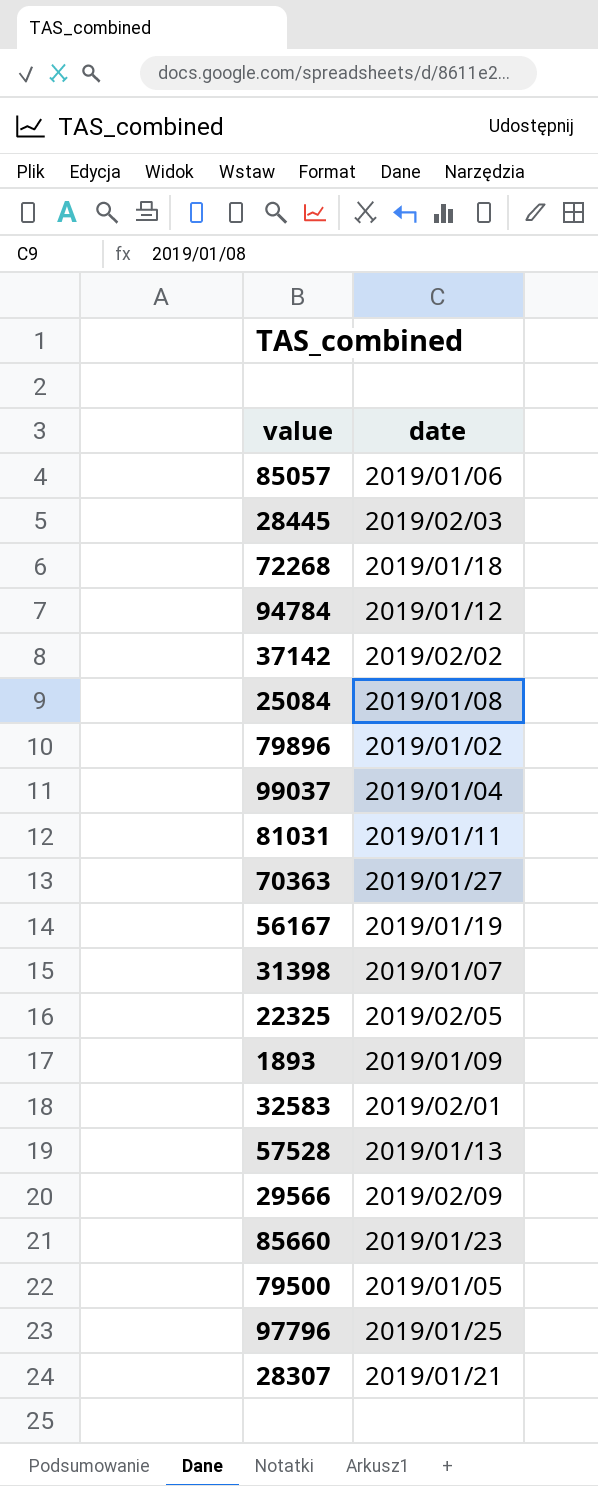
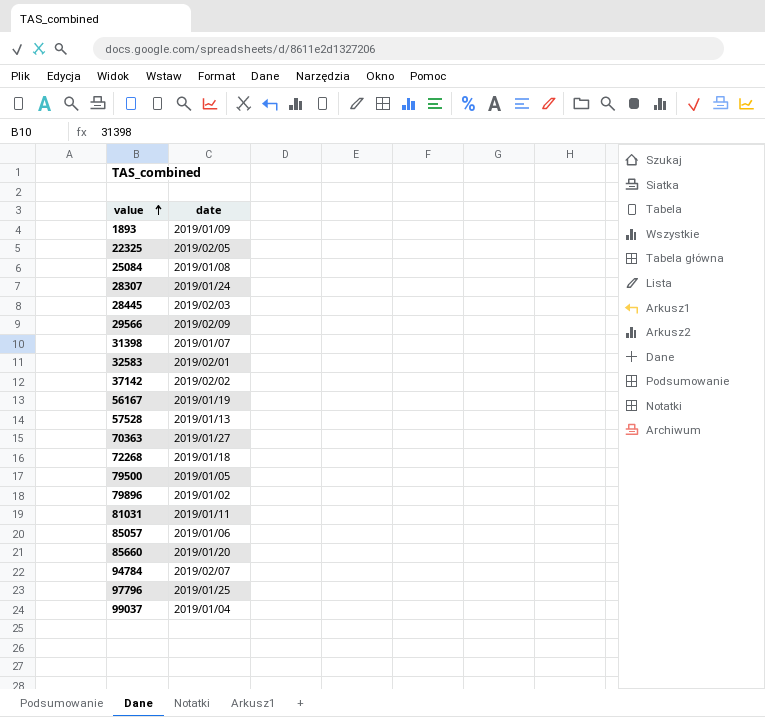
row order: none -> value ascending
28307 | date: 2019/01/21 -> 2019/01/24
85660 | date: 2019/01/23 -> 2019/01/20
94784 | date: 2019/01/12 -> 2019/02/07

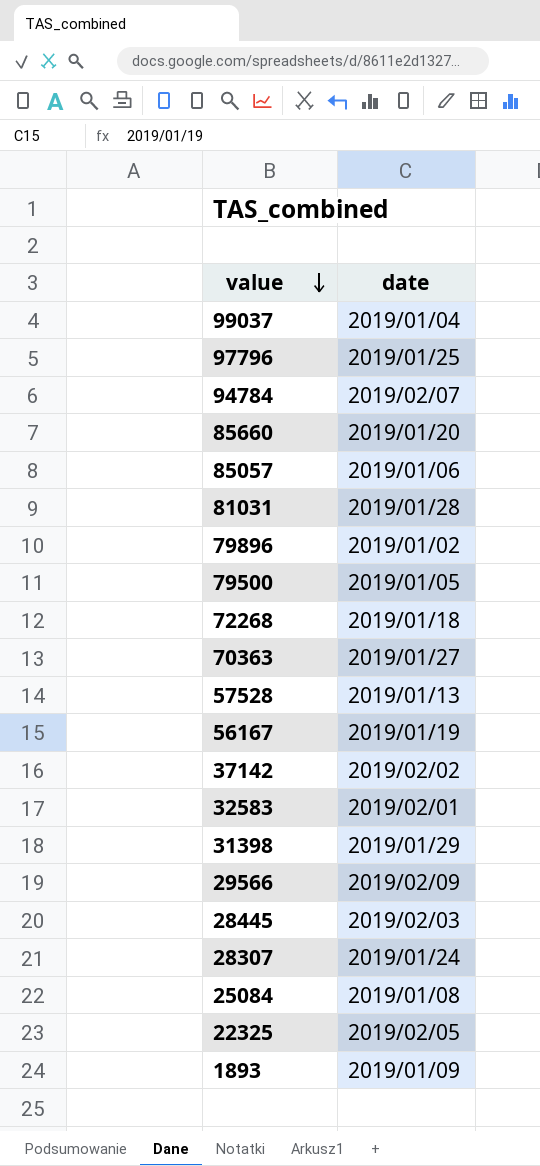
row order: value ascending -> value descending
81031 | date: 2019/01/11 -> 2019/01/28
31398 | date: 2019/01/07 -> 2019/01/29

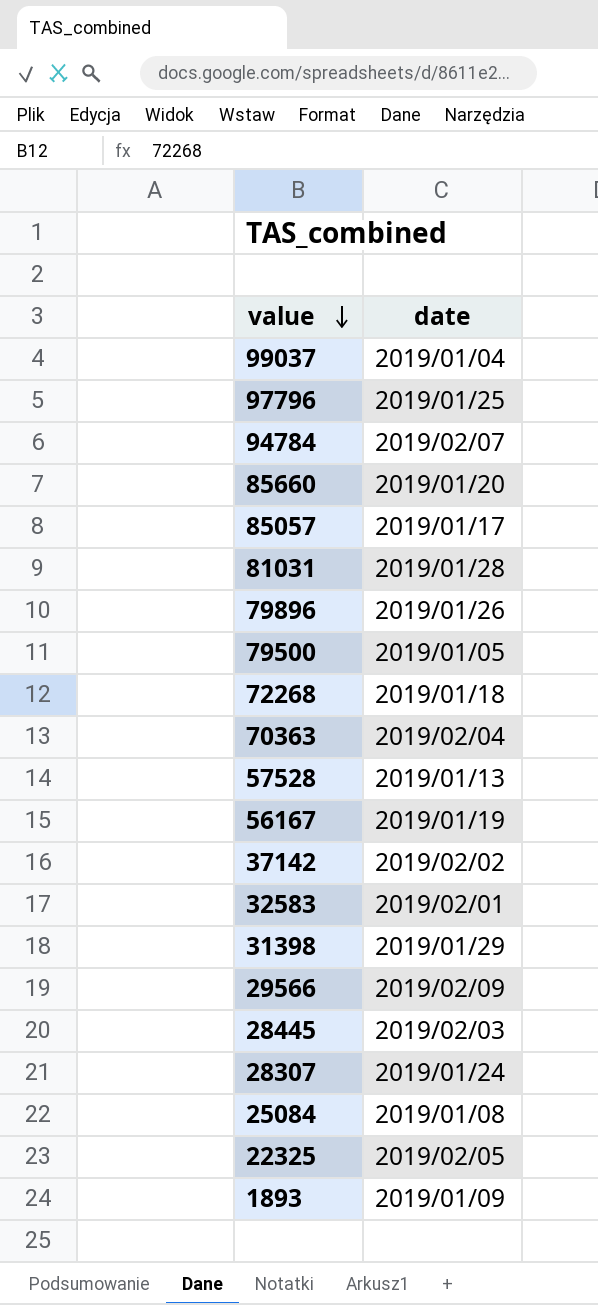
85057 | date: 2019/01/06 -> 2019/01/17
79896 | date: 2019/01/02 -> 2019/01/26
70363 | date: 2019/01/27 -> 2019/02/04

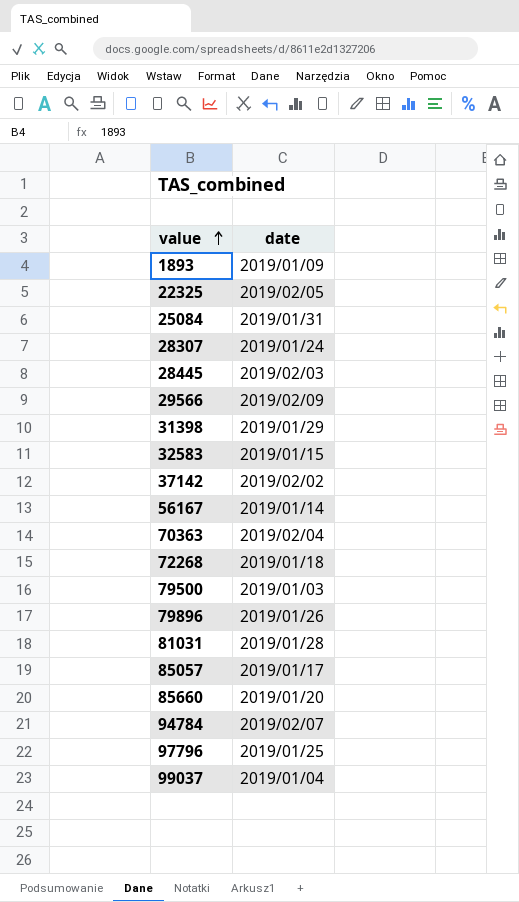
row order: value descending -> value ascending
row 57528: 2019/01/13 -> none
25084 | date: 2019/01/08 -> 2019/01/31
32583 | date: 2019/02/01 -> 2019/01/15
56167 | date: 2019/01/19 -> 2019/01/14
79500 | date: 2019/01/05 -> 2019/01/03

